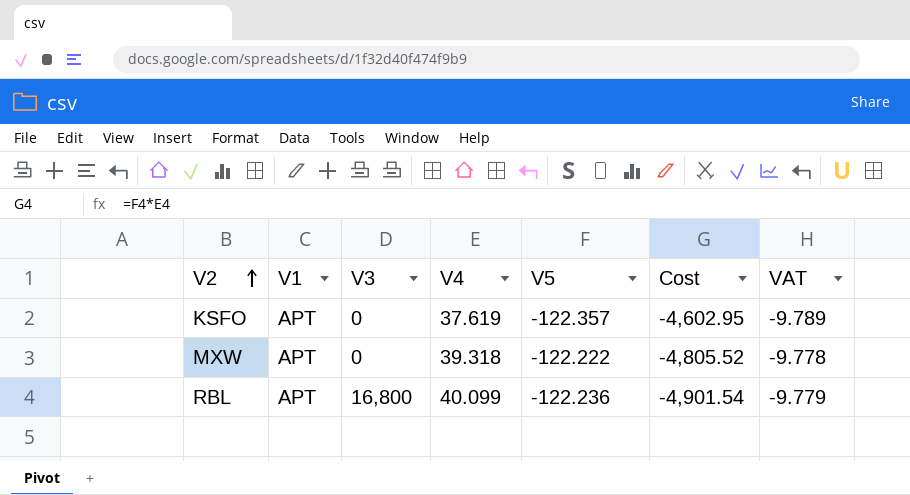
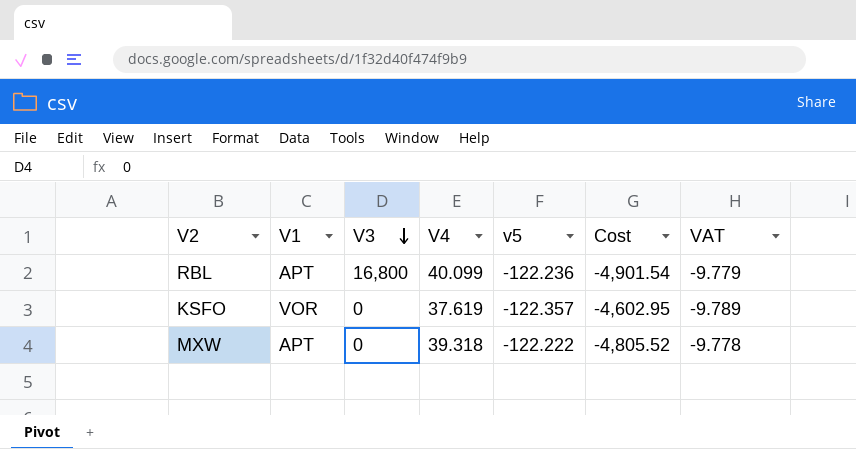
row order: V2 ascending -> V3 descending
column name: V5 -> v5
KSFO | V1: APT -> VOR

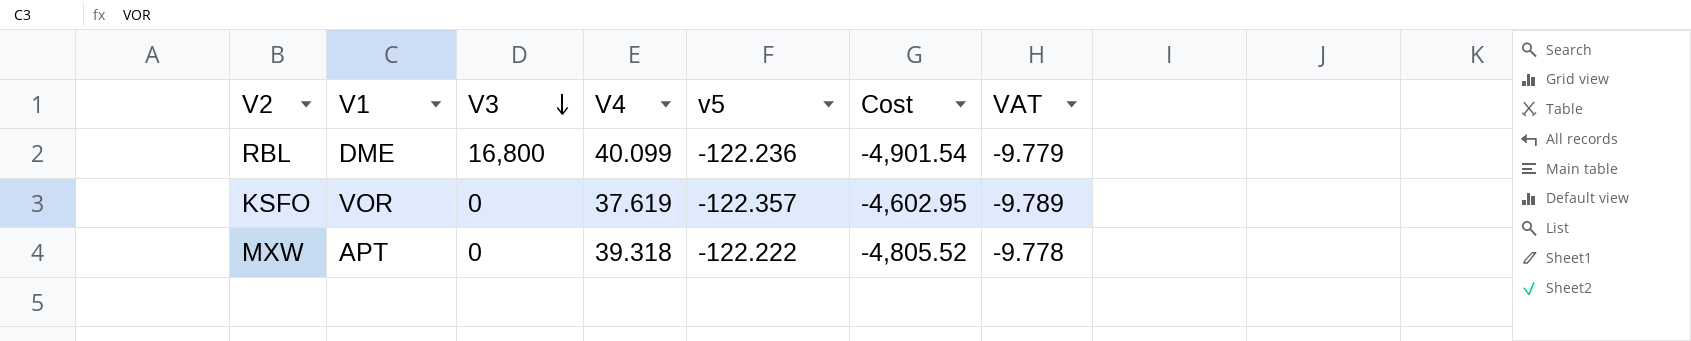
RBL | V1: APT -> DME

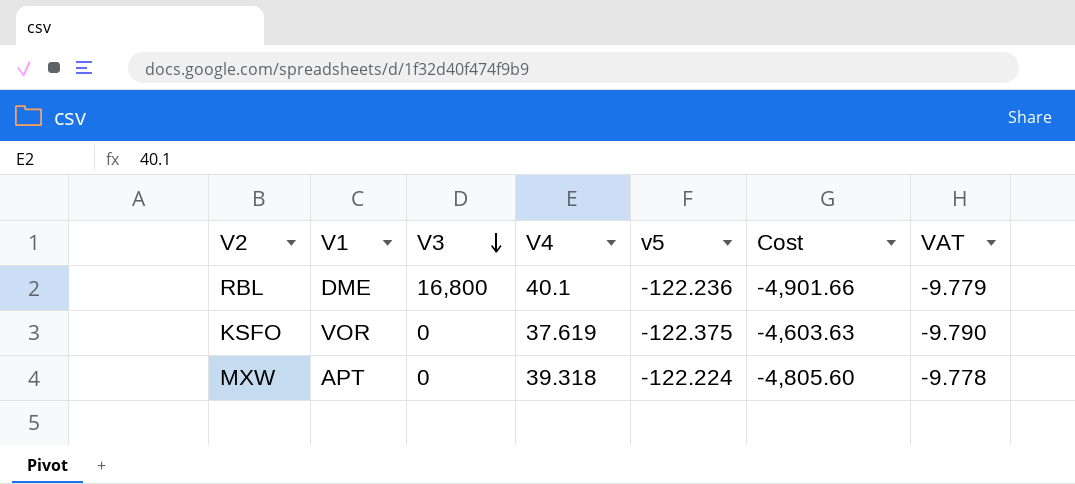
RBL | V4: 40.099 -> 40.1
RBL | Cost: -4,901.54 -> -4,901.66
KSFO | v5: -122.357 -> -122.375
KSFO | Cost: -4,602.95 -> -4,603.63
KSFO | VAT: -9.789 -> -9.790
MXW | v5: -122.222 -> -122.224
MXW | Cost: -4,805.52 -> -4,805.60

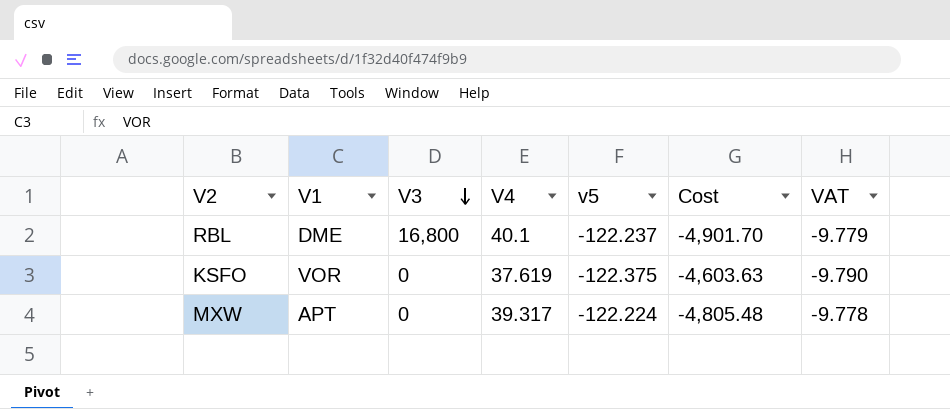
RBL | v5: -122.236 -> -122.237
RBL | Cost: -4,901.66 -> -4,901.70
MXW | V4: 39.318 -> 39.317
MXW | Cost: -4,805.60 -> -4,805.48

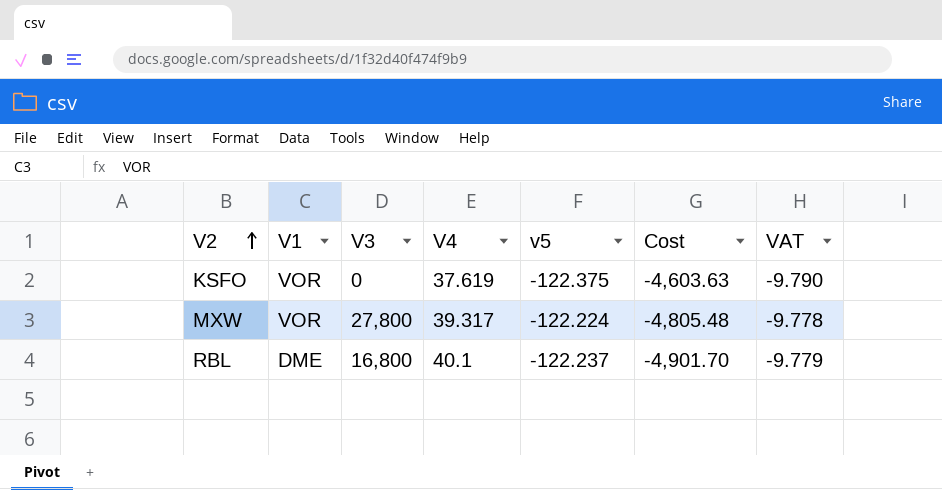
row order: V3 descending -> V2 ascending
MXW | V1: APT -> VOR
MXW | V3: 0 -> 27,800

